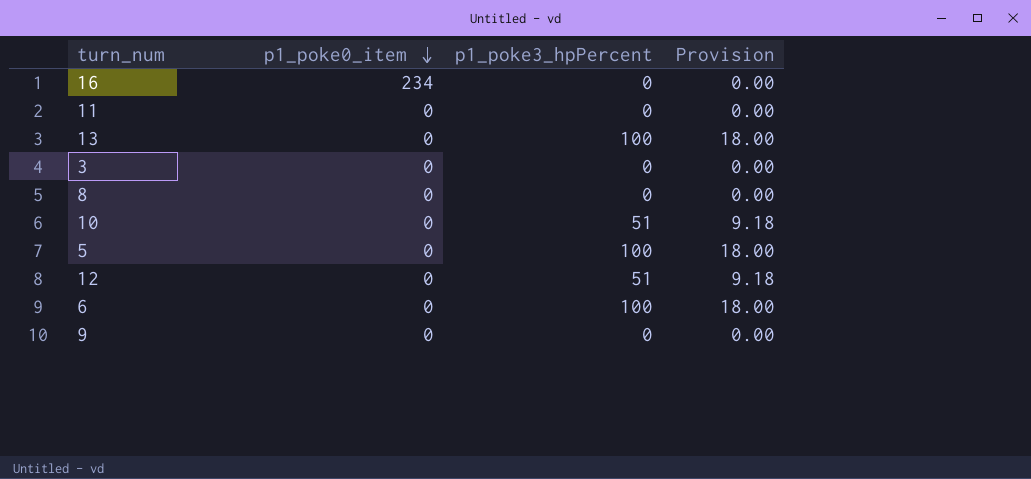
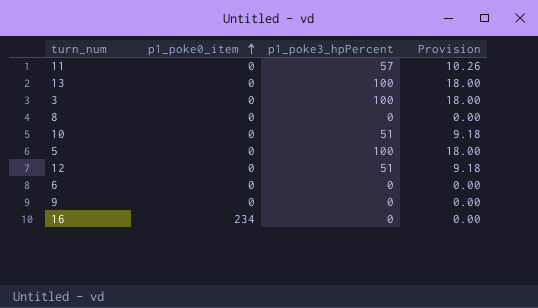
row order: p1_poke0_item descending -> p1_poke0_item ascending
11 | p1_poke3_hpPercent: 0 -> 57
11 | Provision: 0.00 -> 10.26
3 | p1_poke3_hpPercent: 0 -> 100
3 | Provision: 0.00 -> 18.00
6 | p1_poke3_hpPercent: 100 -> 0
6 | Provision: 18.00 -> 0.00

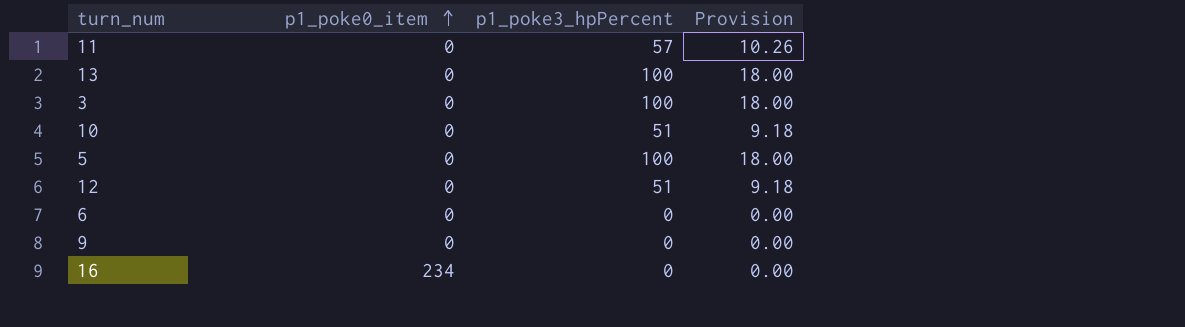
row 8: 0 | 0 | 0.00 -> none

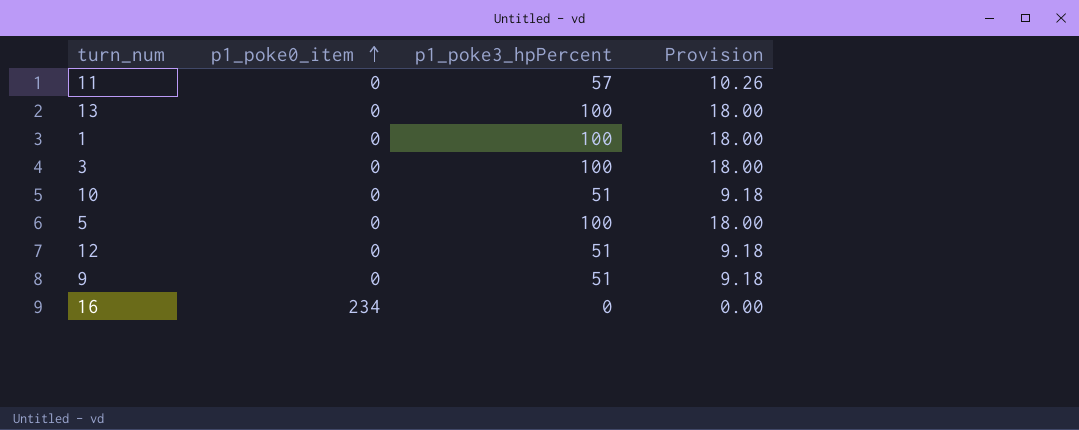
row 6: 0 | 0 | 0.00 -> none
row 1: none -> 0 | 100 | 18.00
9 | p1_poke3_hpPercent: 0 -> 51
9 | Provision: 0.00 -> 9.18

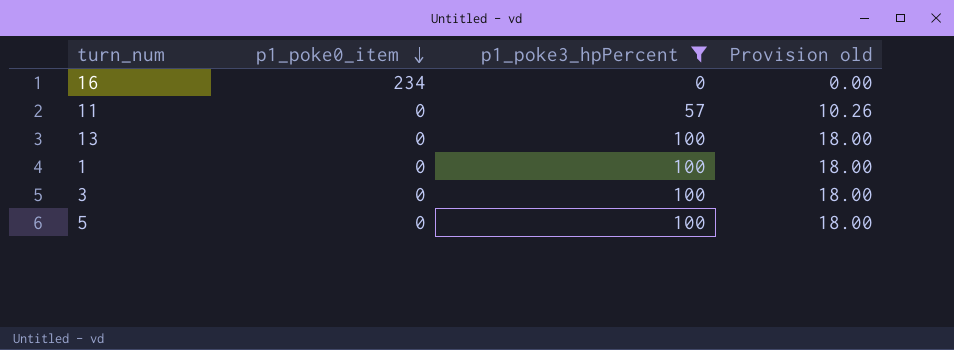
filter: none -> p1_poke3_hpPercent != 51
row order: p1_poke0_item ascending -> p1_poke0_item descending
column name: Provision -> Provision old

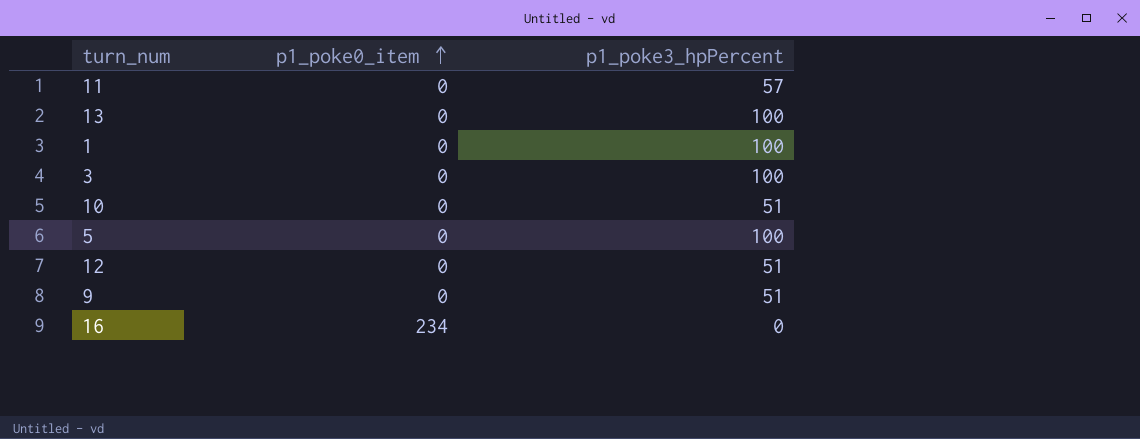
filter: p1_poke3_hpPercent != 51 -> none
row order: p1_poke0_item descending -> p1_poke0_item ascending
column Provision old | formula: [p1_poke3_hpPercent] * 0.18 -> none

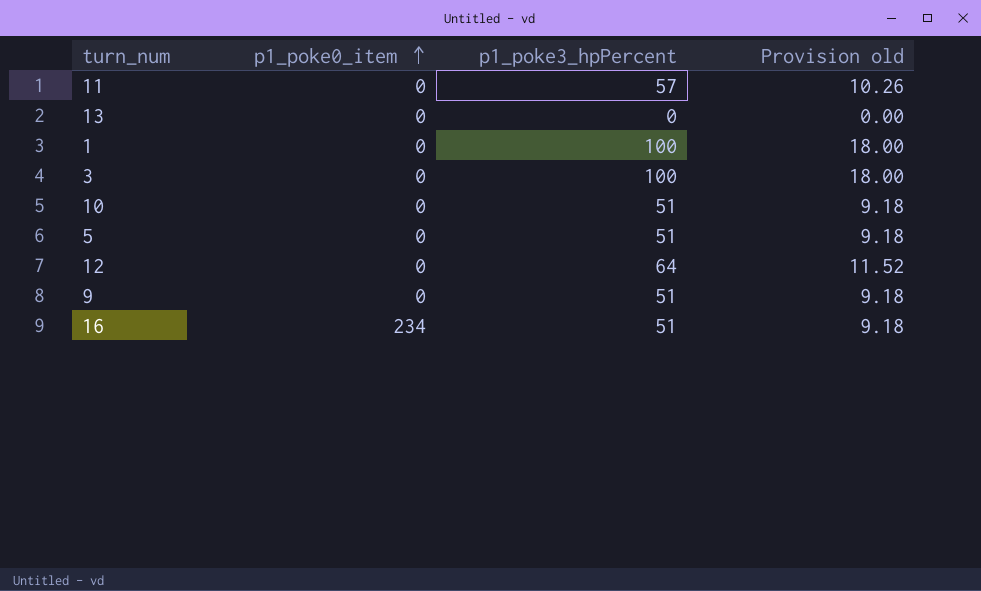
column Provision old | formula: none -> [p1_poke3_hpPercent] * 0.18
13 | p1_poke3_hpPercent: 100 -> 0
5 | p1_poke3_hpPercent: 100 -> 51
12 | p1_poke3_hpPercent: 51 -> 64
16 | p1_poke3_hpPercent: 0 -> 51

